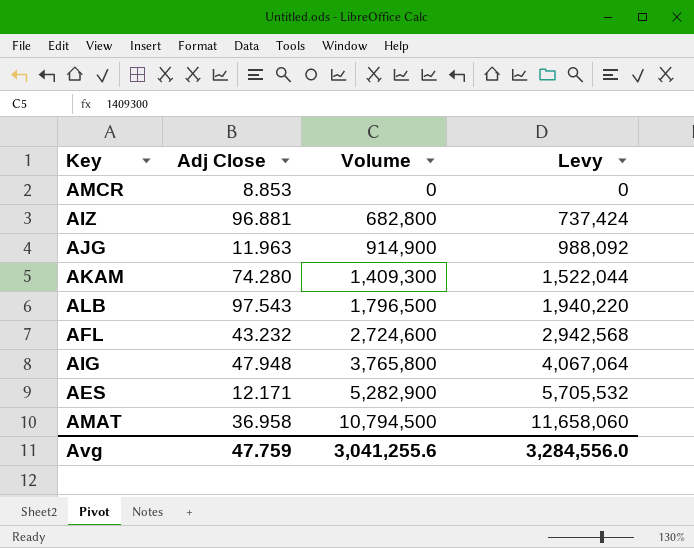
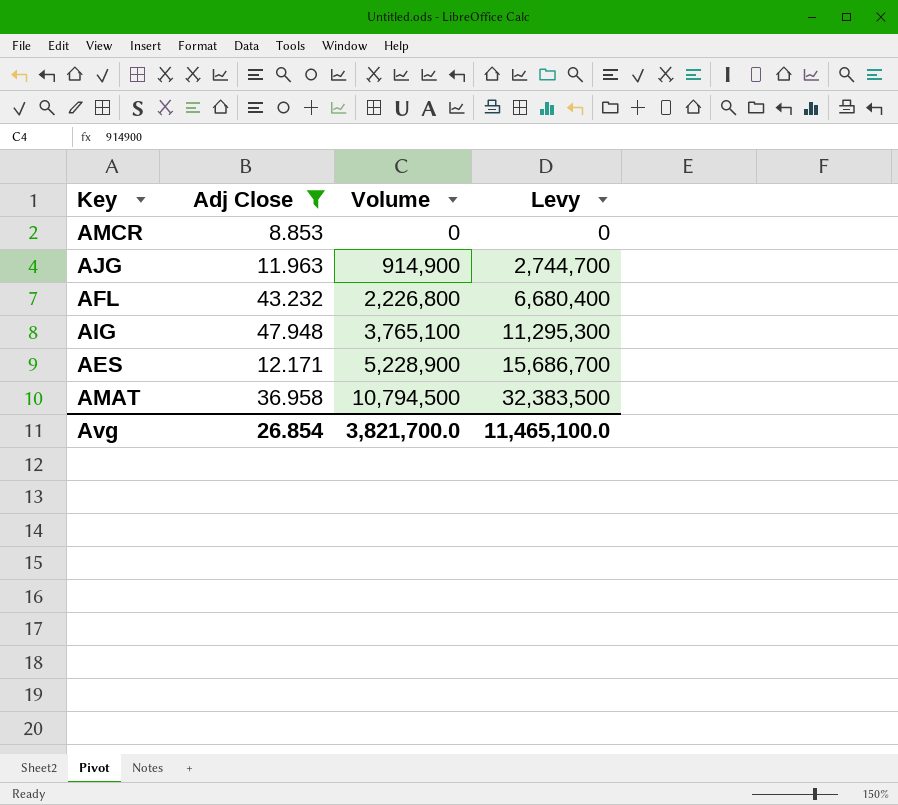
filter: none -> Adj Close <= 47.948
column Levy | formula: [Volume] * 1.08 -> [Volume] * 3
AFL | Volume: 2,724,600 -> 2,226,800
AIG | Volume: 3,765,800 -> 3,765,100
AES | Volume: 5,282,900 -> 5,228,900
Avg | Adj Close: 47.759 -> 26.854
Avg | Volume: 3,041,255.6 -> 3,821,700.0
Avg | Levy: 3,284,556.0 -> 11,465,100.0

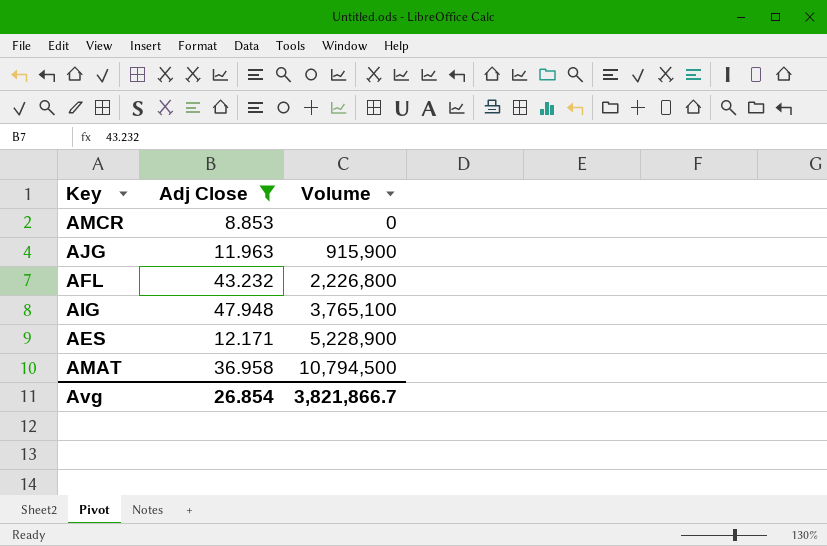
column Levy | formula: [Volume] * 3 -> none
AJG | Volume: 914,900 -> 915,900
Avg | Volume: 3,821,700.0 -> 3,821,866.7

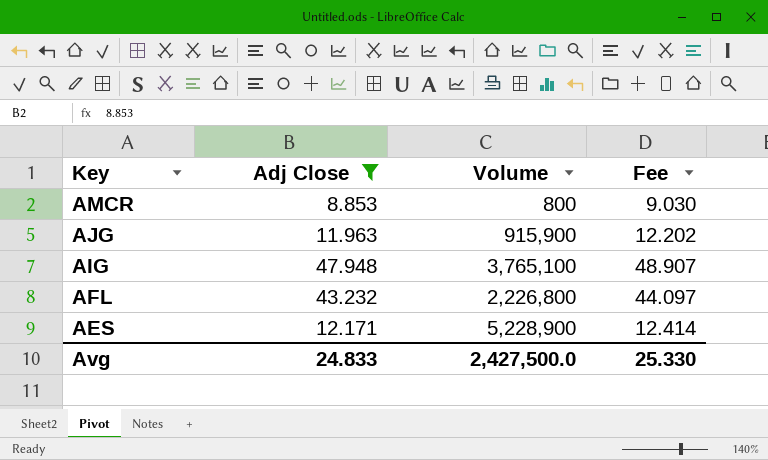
row order: Volume ascending -> Key descending
column Fee | formula: none -> [Adj Close] * 1.02
row AMAT: 36.958 | 10,794,500 -> none
AMCR | Volume: 0 -> 800
Avg | Adj Close: 26.854 -> 24.833
Avg | Volume: 3,821,866.7 -> 2,427,500.0

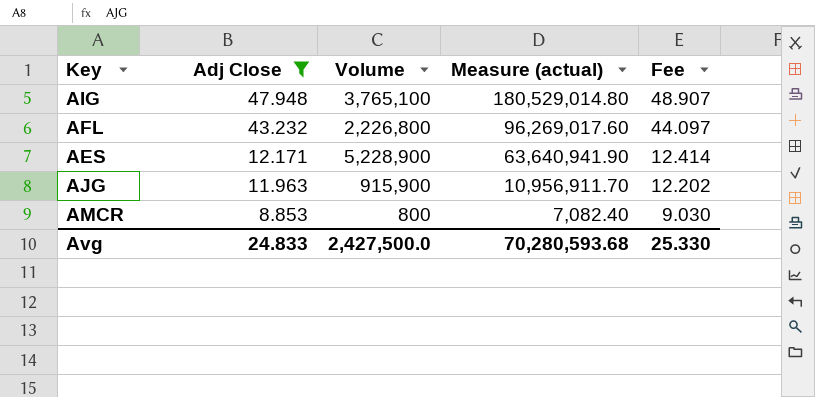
row order: Key descending -> Adj Close descending
column Measure (actual) | formula: none -> [Adj Close] * [Volume]

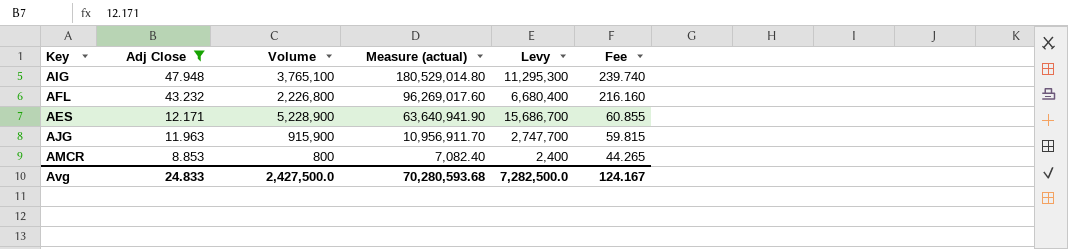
column Levy | formula: none -> [Volume] * 3
column Fee | formula: [Adj Close] * 1.02 -> [Adj Close] * 5
Avg | Fee: 25.330 -> 124.167

